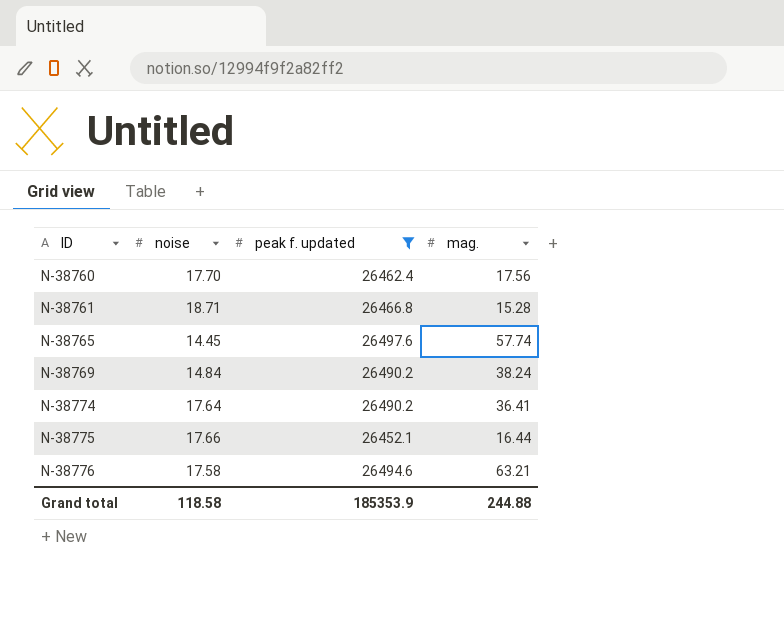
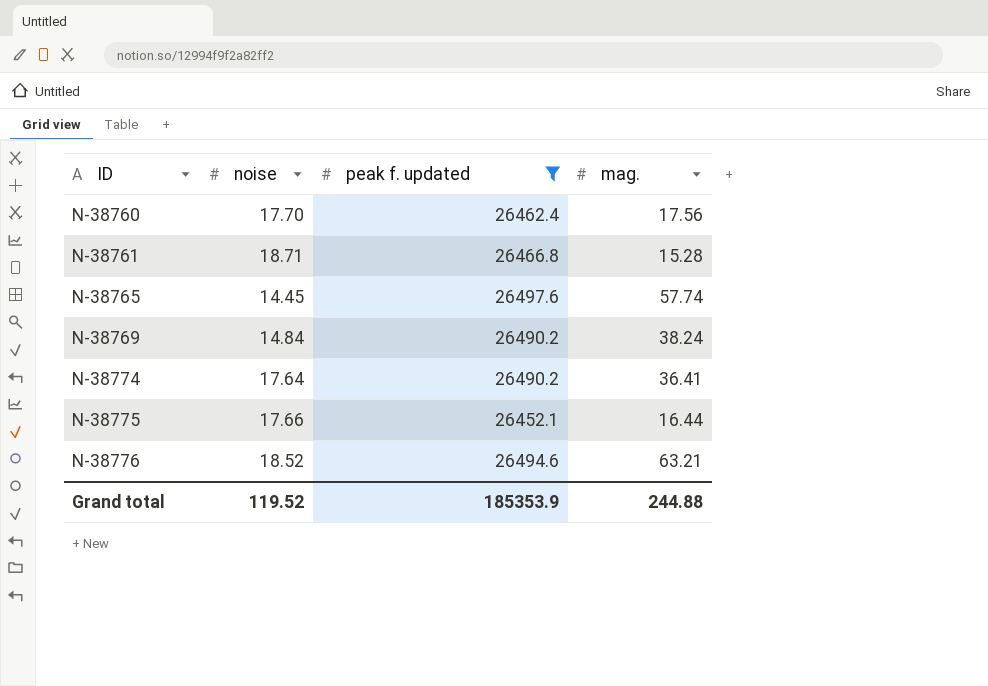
N-38776 | noise: 17.58 -> 18.52
Grand total | noise: 118.58 -> 119.52

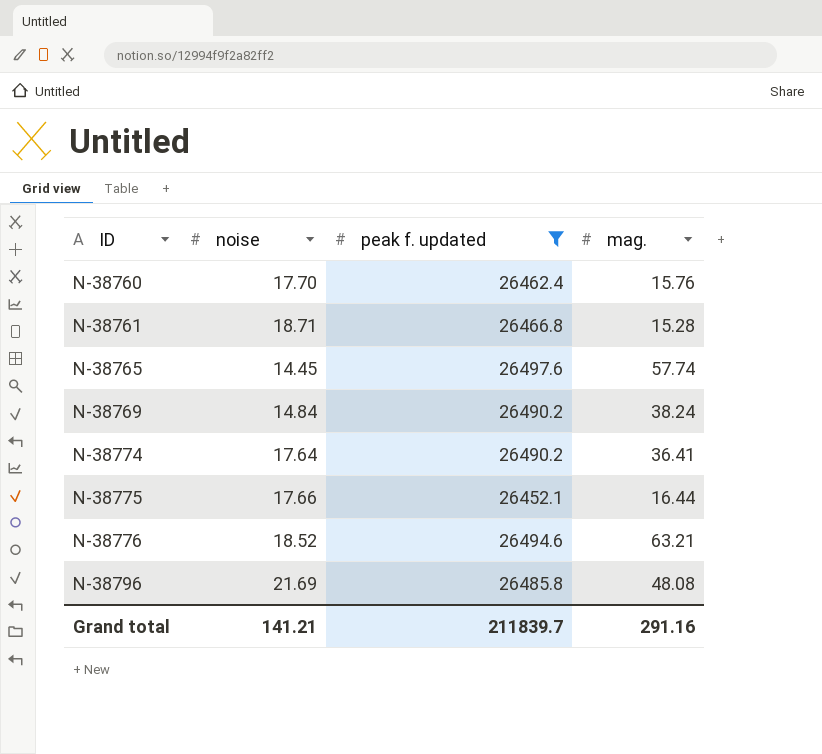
N-38760 | mag.: 17.56 -> 15.76
row N-38796: none -> 21.69 | 26485.8 | 48.08
Grand total | noise: 119.52 -> 141.21
Grand total | peak f. updated: 185353.9 -> 211839.7
Grand total | mag.: 244.88 -> 291.16

